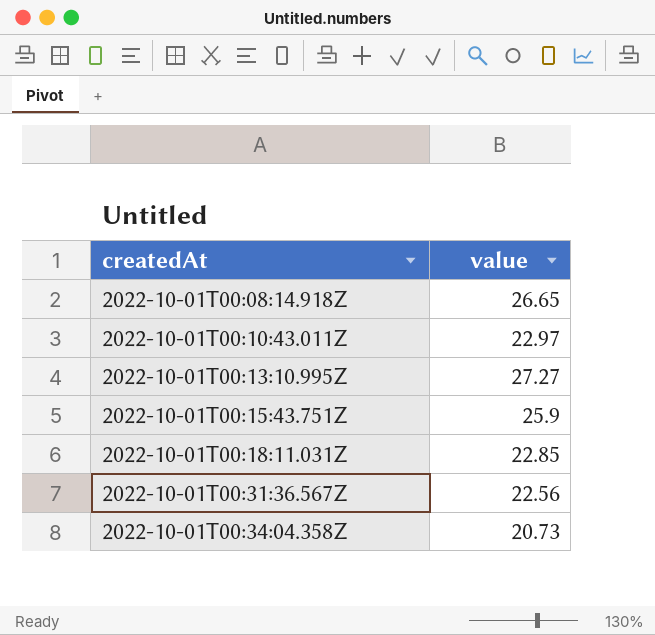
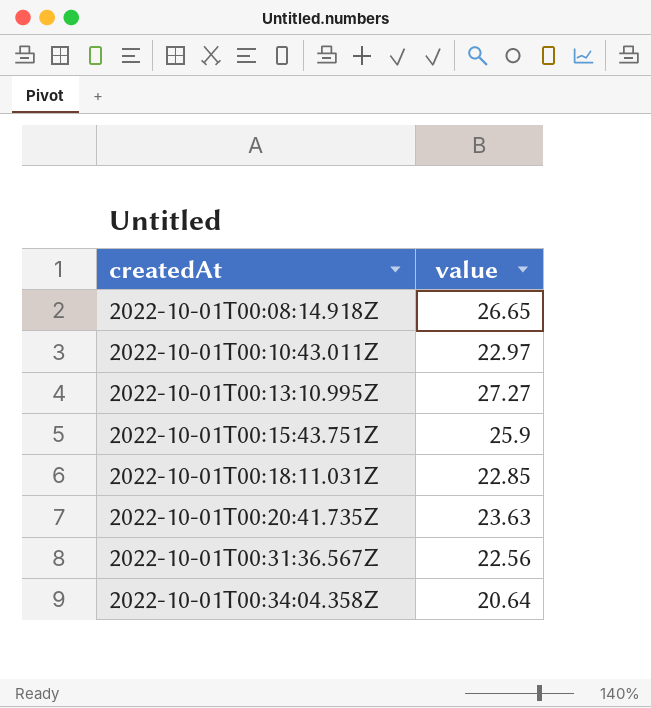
row 2022-10-01T00:20:41.735Z: none -> 23.63
2022-10-01T00:34:04.358Z | value: 20.73 -> 20.64

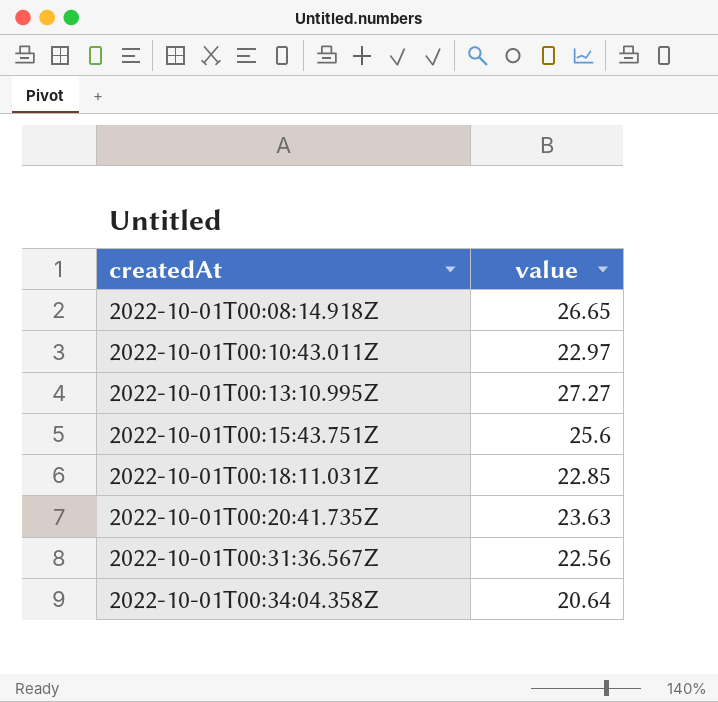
2022-10-01T00:15:43.751Z | value: 25.9 -> 25.6

